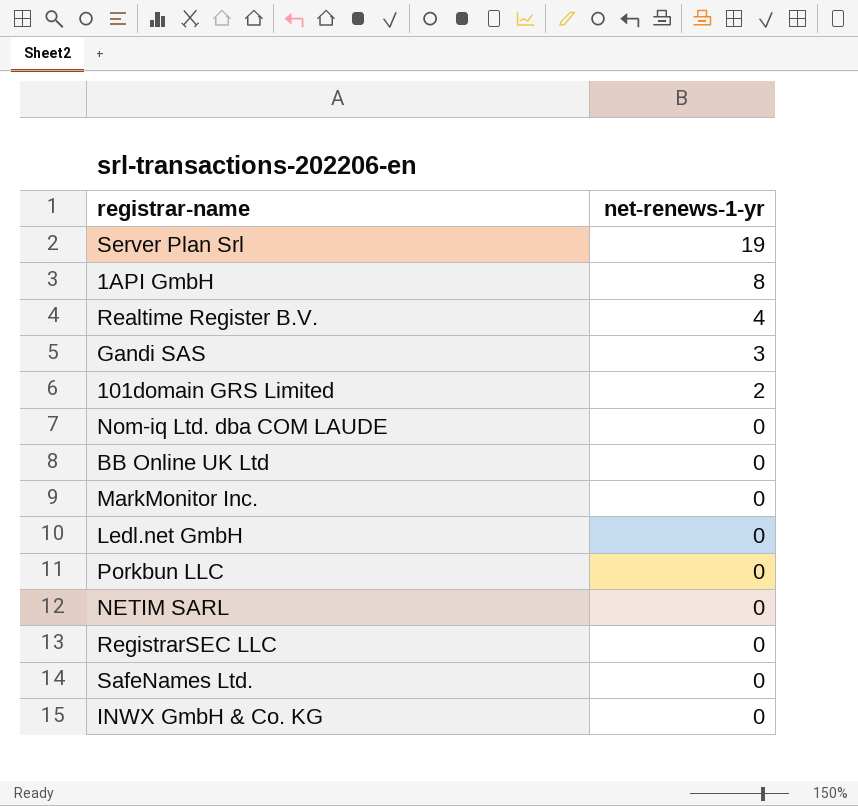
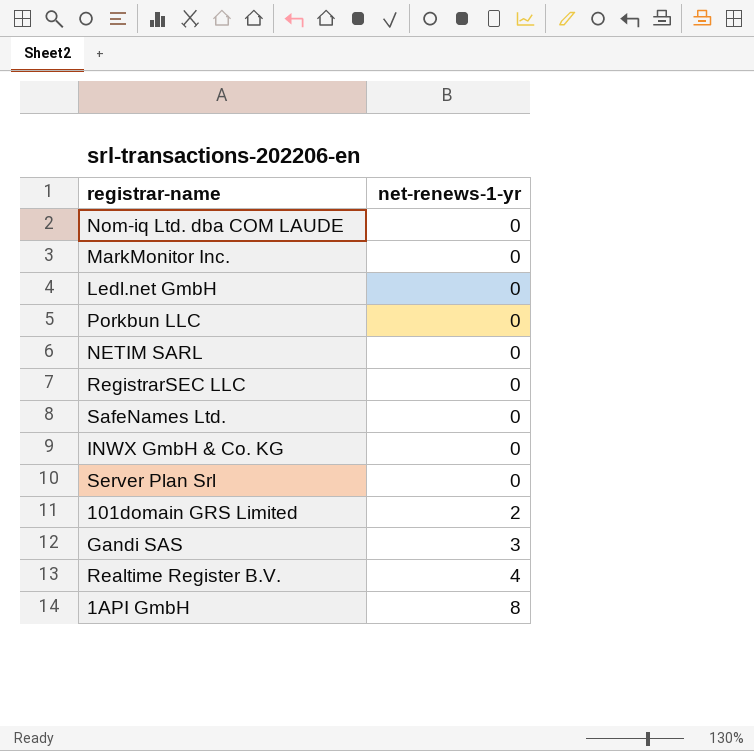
row order: net-renews-1-yr descending -> net-renews-1-yr ascending
row BB Online UK Ltd: 0 -> none
Server Plan Srl | net-renews-1-yr: 19 -> 0

